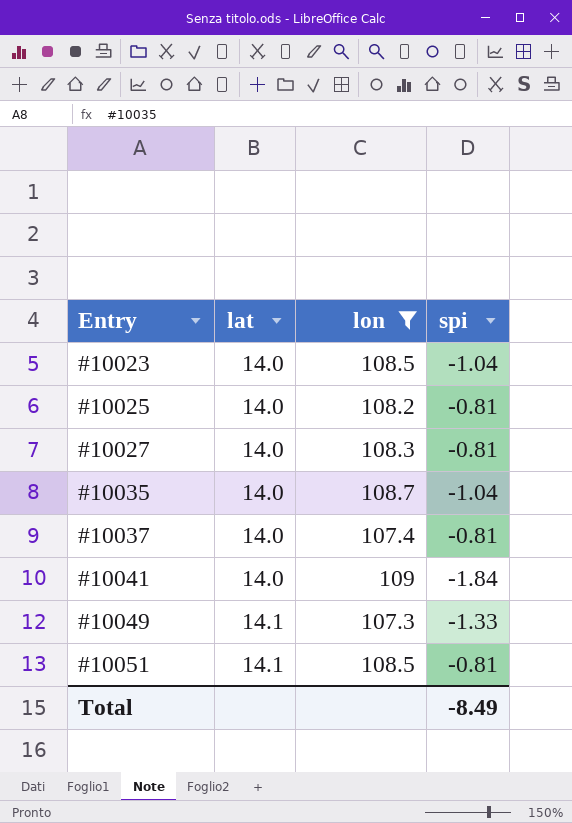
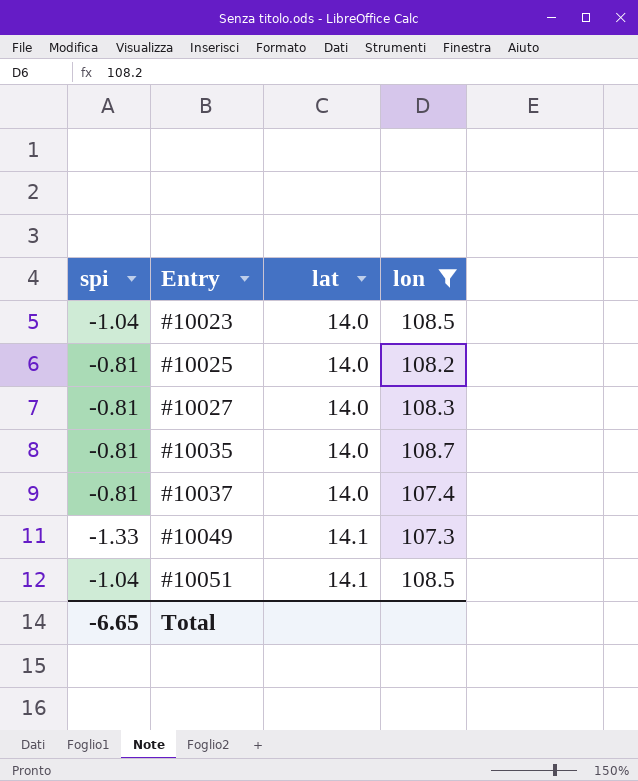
column spi | position: 4 -> 1
row #10041: 14.0 | 109 | -1.84 -> none
#10035 | spi: -1.04 -> -0.81
#10051 | spi: -0.81 -> -1.04
Total | spi: -8.49 -> -6.65

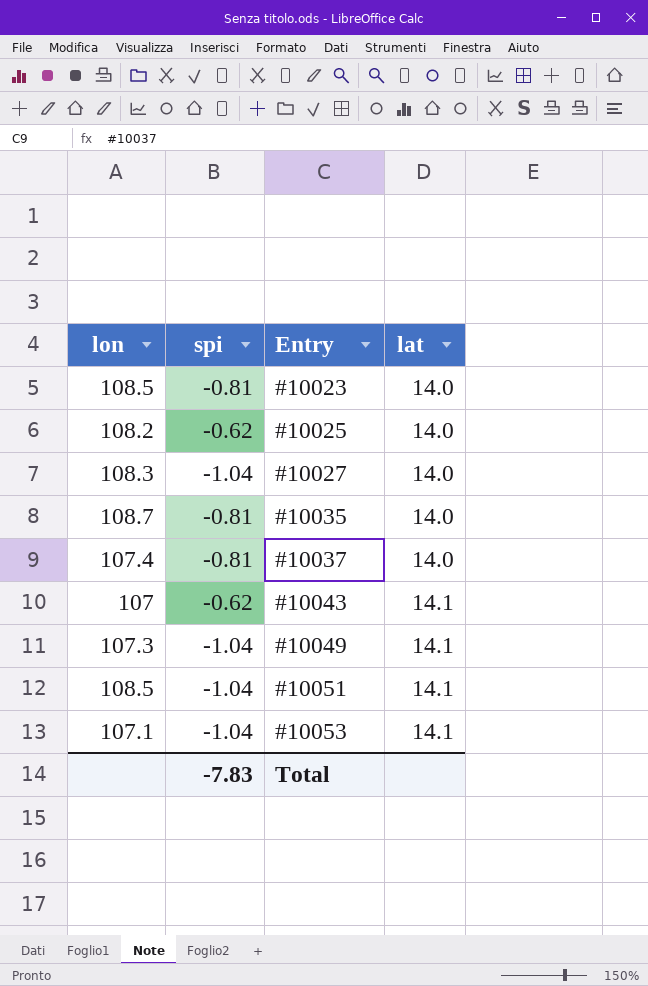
filter: lon >= 107.3 -> none
column lon | position: 4 -> 1
#10023 | spi: -1.04 -> -0.81
#10025 | spi: -0.81 -> -0.62
#10027 | spi: -0.81 -> -1.04
#10049 | spi: -1.33 -> -1.04
Total | spi: -6.65 -> -7.83

